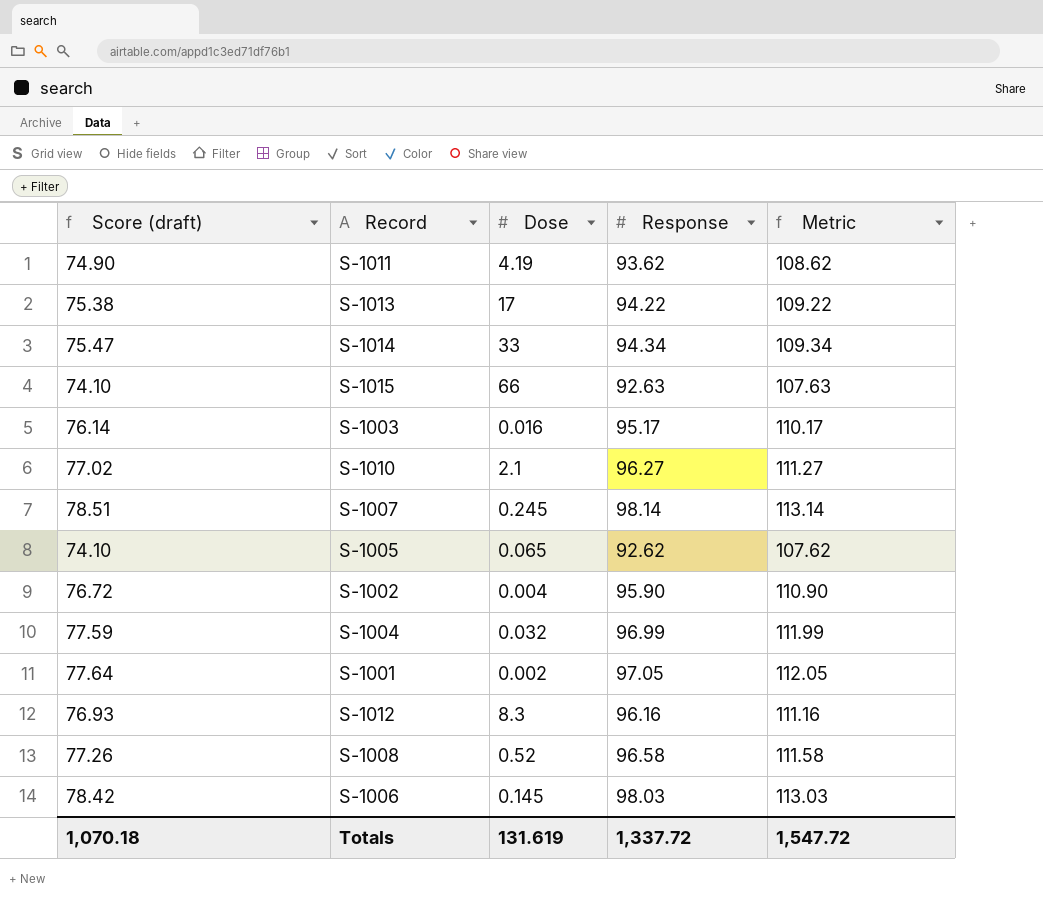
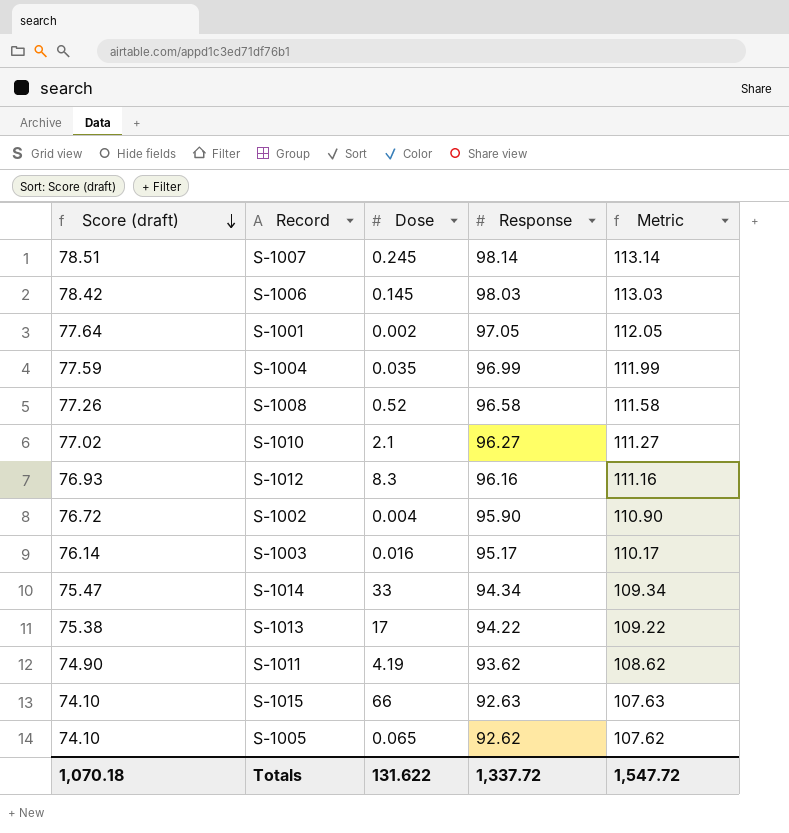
row order: none -> Score (draft) descending
S-1004 | Dose: 0.032 -> 0.035
Totals | Dose: 131.619 -> 131.622

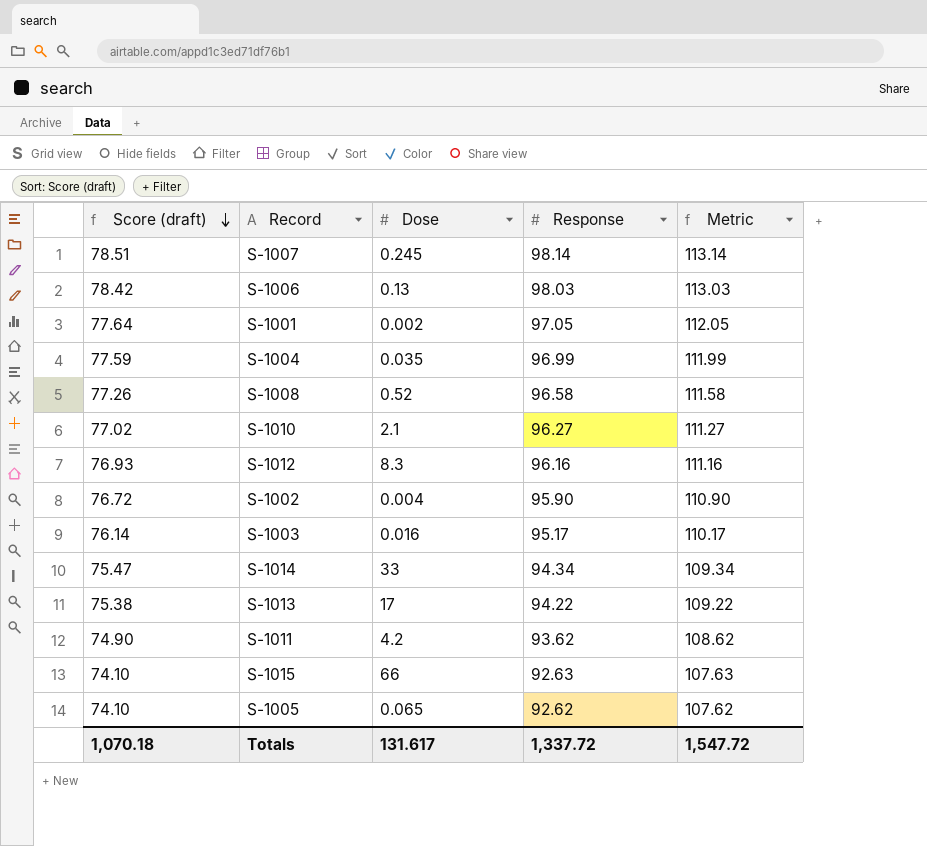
S-1006 | Dose: 0.145 -> 0.13
S-1011 | Dose: 4.19 -> 4.2
Totals | Dose: 131.622 -> 131.617

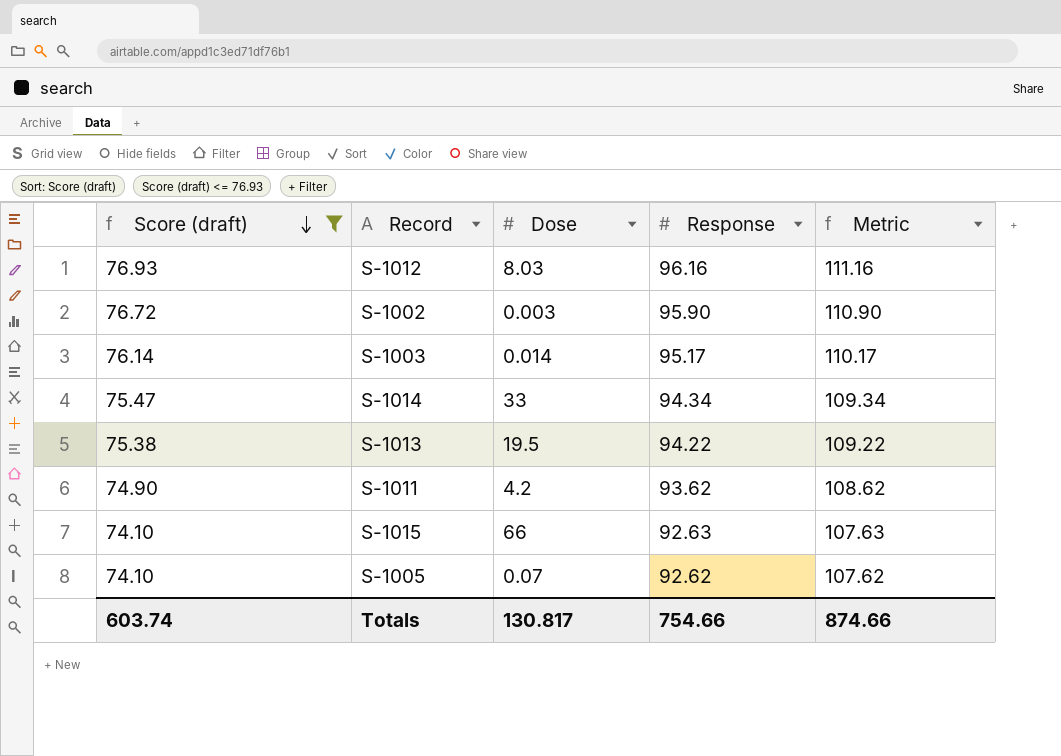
filter: none -> Score (draft) <= 76.93
S-1012 | Dose: 8.3 -> 8.03
S-1002 | Dose: 0.004 -> 0.003
S-1003 | Dose: 0.016 -> 0.014
S-1013 | Dose: 17 -> 19.5
S-1005 | Dose: 0.065 -> 0.07
Totals | Score (draft): 1,070.18 -> 603.74
Totals | Dose: 131.617 -> 130.817
Totals | Response: 1,337.72 -> 754.66
Totals | Metric: 1,547.72 -> 874.66

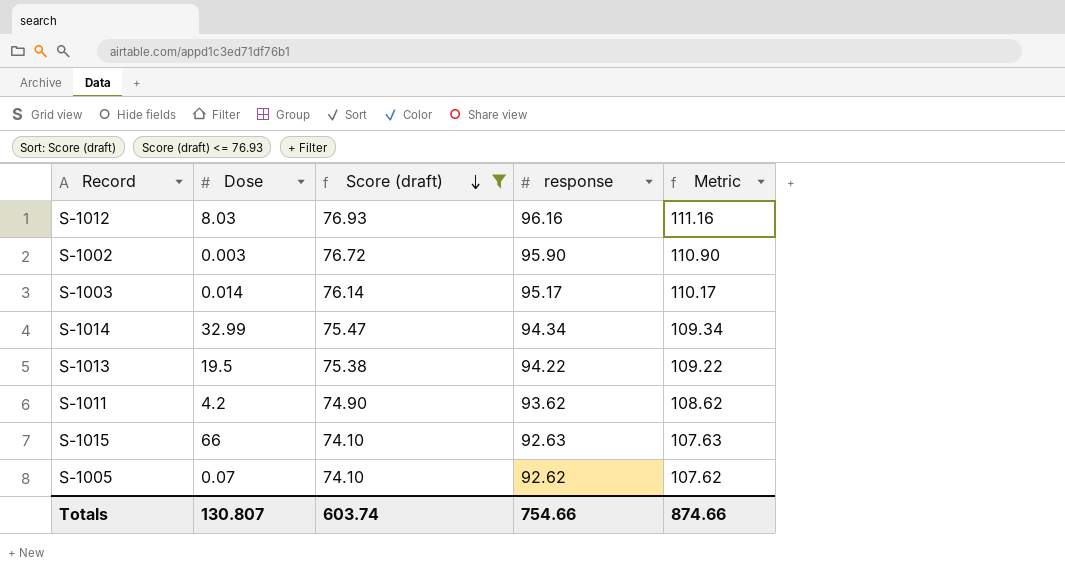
column Score (draft) | position: 1 -> 3
column name: Response -> response
S-1014 | Dose: 33 -> 32.99
Totals | Dose: 130.817 -> 130.807

